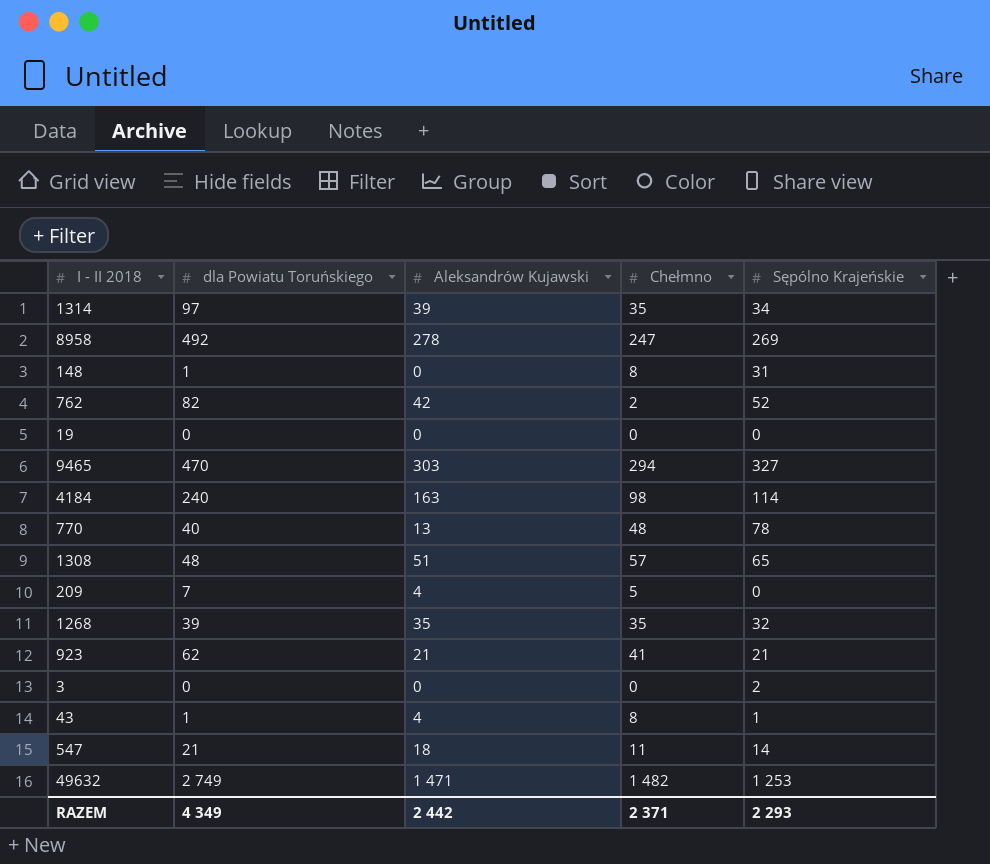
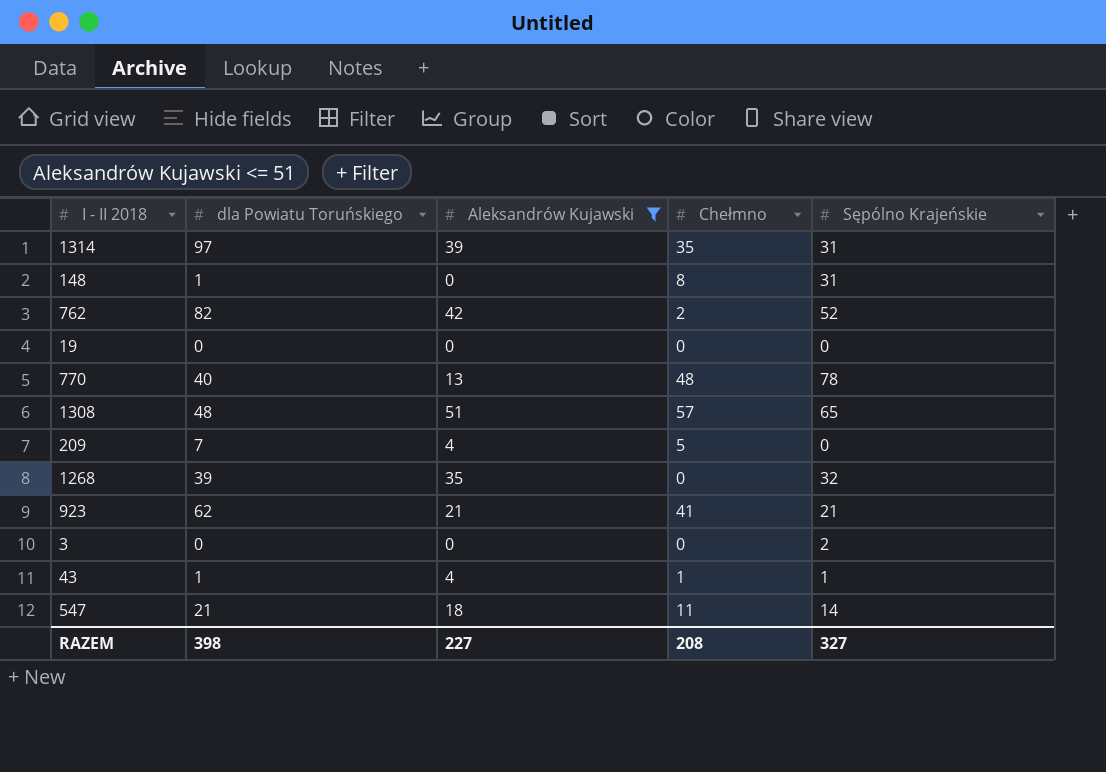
filter: none -> Aleksandrów Kujawski <= 51
1314 | Sępólno Krajeńskie: 34 -> 31
1268 | Chełmno: 35 -> 0
43 | Chełmno: 8 -> 1
RAZEM | dla Powiatu Toruńskiego: 4 349 -> 398
RAZEM | Aleksandrów Kujawski: 2 442 -> 227
RAZEM | Chełmno: 2 371 -> 208
RAZEM | Sępólno Krajeńskie: 2 293 -> 327

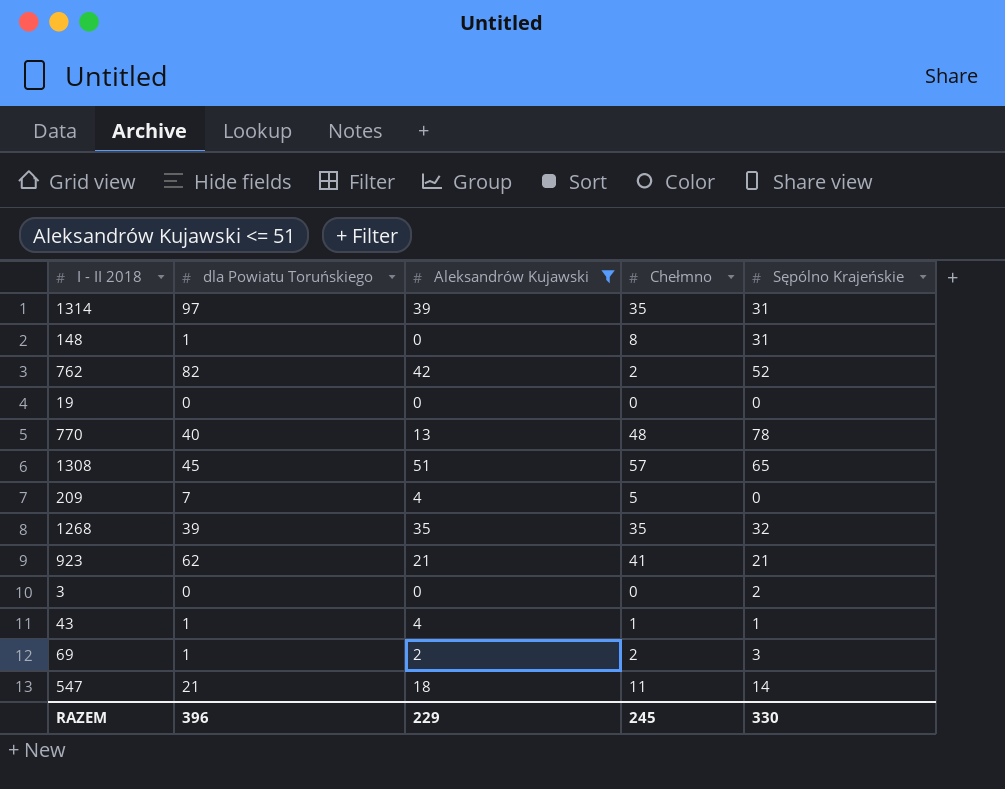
1308 | dla Powiatu Toruńskiego: 48 -> 45
1268 | Chełmno: 0 -> 35
row 69: none -> 1 | 2 | 2 | 3
RAZEM | dla Powiatu Toruńskiego: 398 -> 396
RAZEM | Aleksandrów Kujawski: 227 -> 229
RAZEM | Chełmno: 208 -> 245
RAZEM | Sępólno Krajeńskie: 327 -> 330

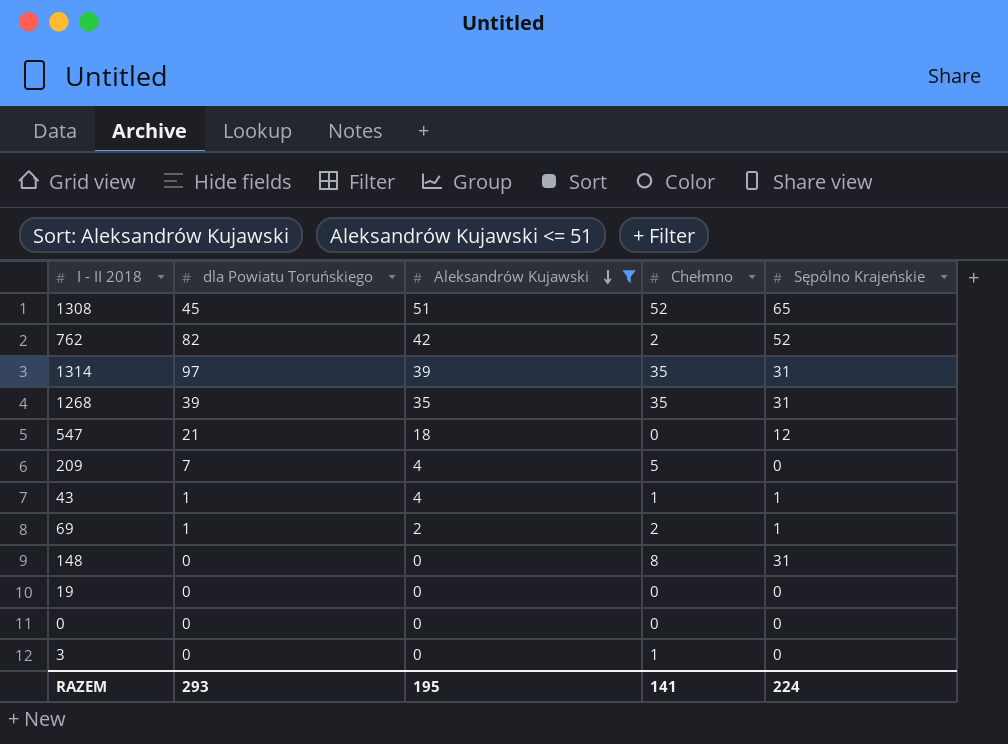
row order: none -> Aleksandrów Kujawski descending
row 770: 40 | 13 | 48 | 78 -> none
row 923: 62 | 21 | 41 | 21 -> none
1308 | Chełmno: 57 -> 52
1268 | Sępólno Krajeńskie: 32 -> 31
547 | Chełmno: 11 -> 0
547 | Sępólno Krajeńskie: 14 -> 12
69 | Sępólno Krajeńskie: 3 -> 1
148 | dla Powiatu Toruńskiego: 1 -> 0
row 0: none -> 0 | 0 | 0 | 0
3 | Chełmno: 0 -> 1
3 | Sępólno Krajeńskie: 2 -> 0
RAZEM | dla Powiatu Toruńskiego: 396 -> 293
RAZEM | Aleksandrów Kujawski: 229 -> 195
RAZEM | Chełmno: 245 -> 141
RAZEM | Sępólno Krajeńskie: 330 -> 224

